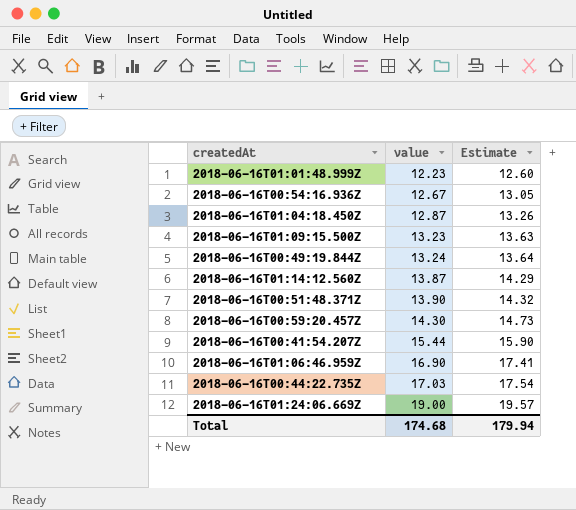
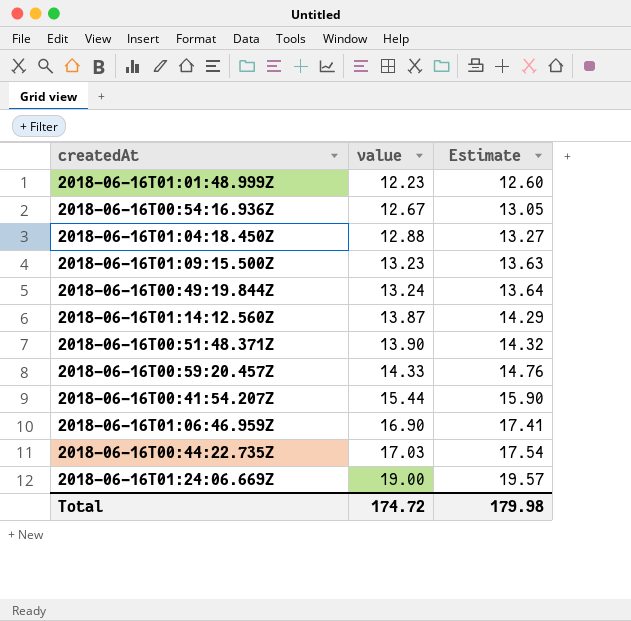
2018-06-16T01:04:18.450Z | value: 12.87 -> 12.88
2018-06-16T01:04:18.450Z | Estimate: 13.26 -> 13.27
2018-06-16T00:59:20.457Z | value: 14.30 -> 14.33
2018-06-16T00:59:20.457Z | Estimate: 14.73 -> 14.76
Total | value: 174.68 -> 174.72
Total | Estimate: 179.94 -> 179.98

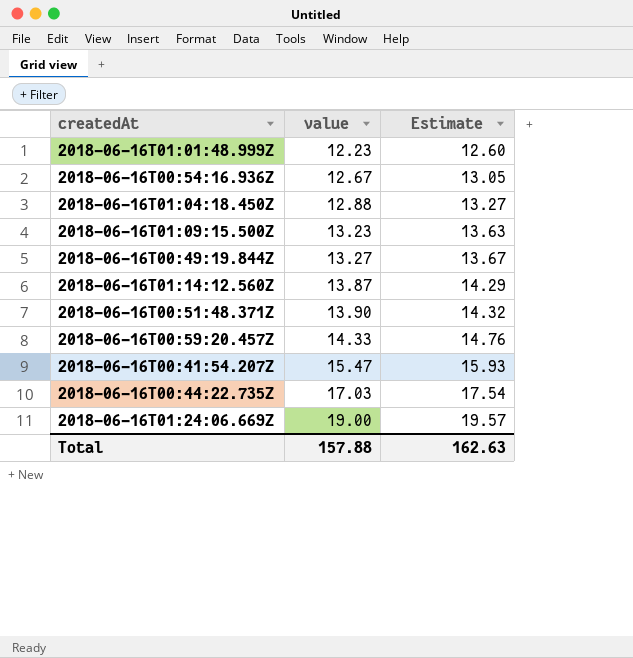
row 2018-06-16T01:06:46.959Z: 16.90 | 17.41 -> none
2018-06-16T00:49:19.844Z | value: 13.24 -> 13.27
2018-06-16T00:49:19.844Z | Estimate: 13.64 -> 13.67
2018-06-16T00:41:54.207Z | value: 15.44 -> 15.47
2018-06-16T00:41:54.207Z | Estimate: 15.90 -> 15.93
Total | value: 174.72 -> 157.88
Total | Estimate: 179.98 -> 162.63

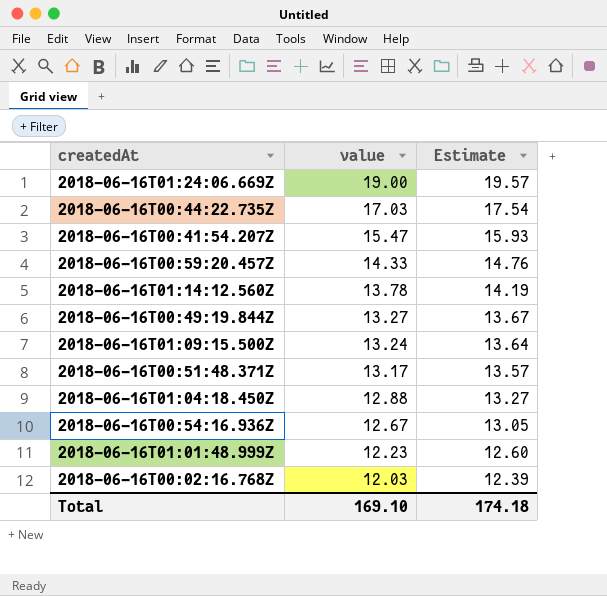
row order: value ascending -> value descending
2018-06-16T01:14:12.560Z | value: 13.87 -> 13.78
2018-06-16T01:14:12.560Z | Estimate: 14.29 -> 14.19
2018-06-16T01:09:15.500Z | value: 13.23 -> 13.24
2018-06-16T01:09:15.500Z | Estimate: 13.63 -> 13.64
2018-06-16T00:51:48.371Z | value: 13.90 -> 13.17
2018-06-16T00:51:48.371Z | Estimate: 14.32 -> 13.57
row 2018-06-16T00:02:16.768Z: none -> 12.03 | 12.39
Total | value: 157.88 -> 169.10
Total | Estimate: 162.63 -> 174.18

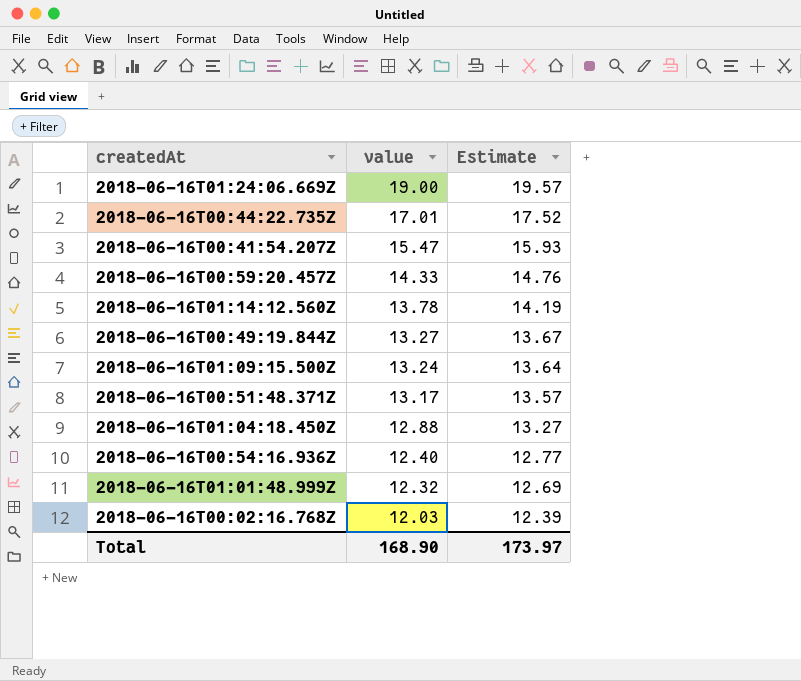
2018-06-16T00:44:22.735Z | value: 17.03 -> 17.01
2018-06-16T00:44:22.735Z | Estimate: 17.54 -> 17.52
2018-06-16T00:54:16.936Z | value: 12.67 -> 12.40
2018-06-16T00:54:16.936Z | Estimate: 13.05 -> 12.77
2018-06-16T01:01:48.999Z | value: 12.23 -> 12.32
2018-06-16T01:01:48.999Z | Estimate: 12.60 -> 12.69
Total | value: 169.10 -> 168.90
Total | Estimate: 174.18 -> 173.97

